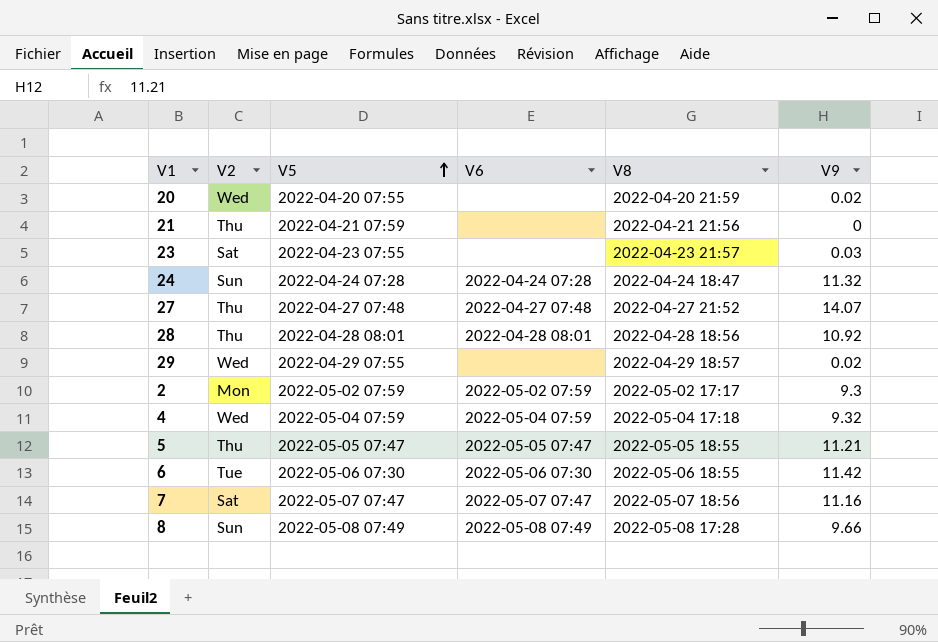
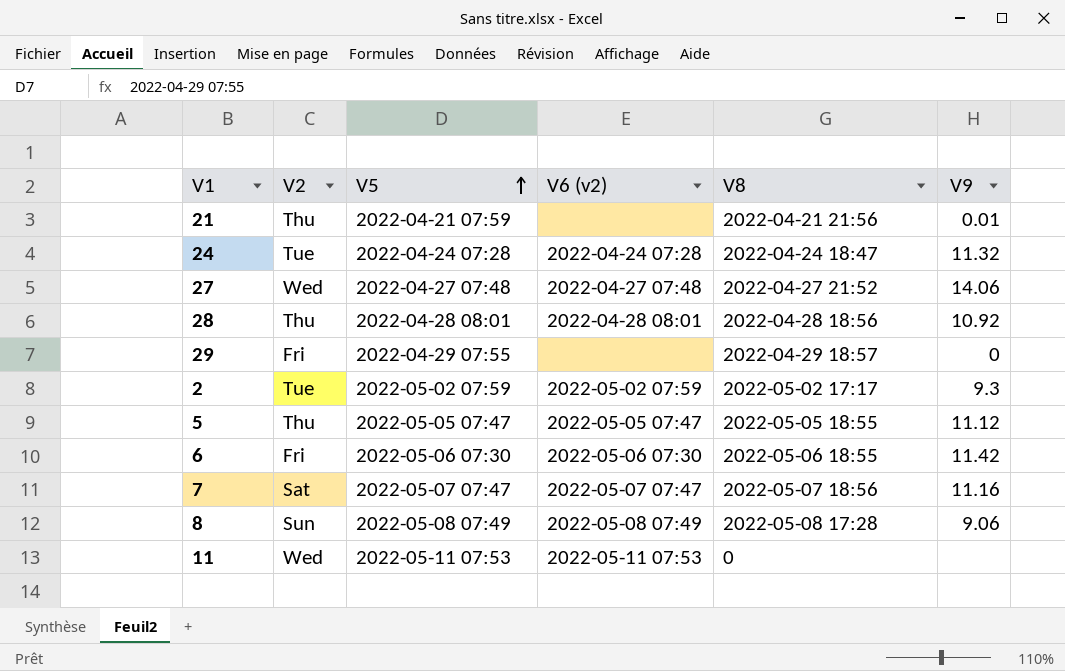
column name: V6 -> V6 (v2)
row 20: Wed | 2022-04-20 07:55 | none | 2022-04-20 21:59 | 0.02 -> none
row 23: Sat | 2022-04-23 07:55 | none | 2022-04-23 21:57 | 0.03 -> none
row 4: Wed | 2022-05-04 07:59 | 2022-05-04 07:59 | 2022-05-04 17:18 | 9.32 -> none
21 | V9: 0 -> 0.01
24 | V2: Sun -> Tue
27 | V2: Thu -> Wed
27 | V9: 14.07 -> 14.06
29 | V2: Wed -> Fri
29 | V9: 0.02 -> 0
2 | V2: Mon -> Tue
5 | V9: 11.21 -> 11.12
6 | V2: Tue -> Fri
8 | V9: 9.66 -> 9.06
row 11: none -> Wed | 2022-05-11 07:53 | 2022-05-11 07:53 | 0 | none

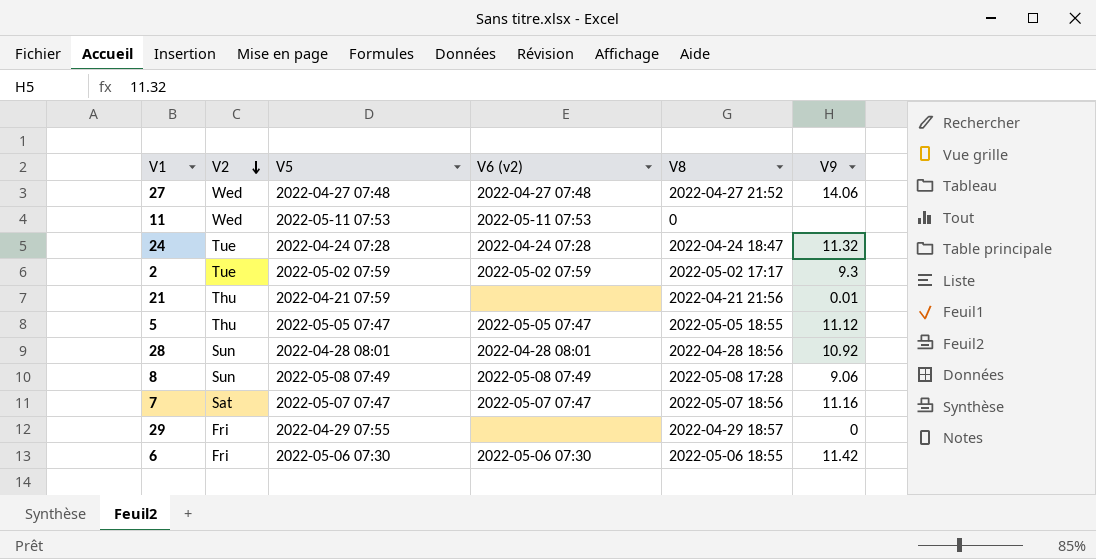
row order: V5 ascending -> V2 descending
28 | V2: Thu -> Sun

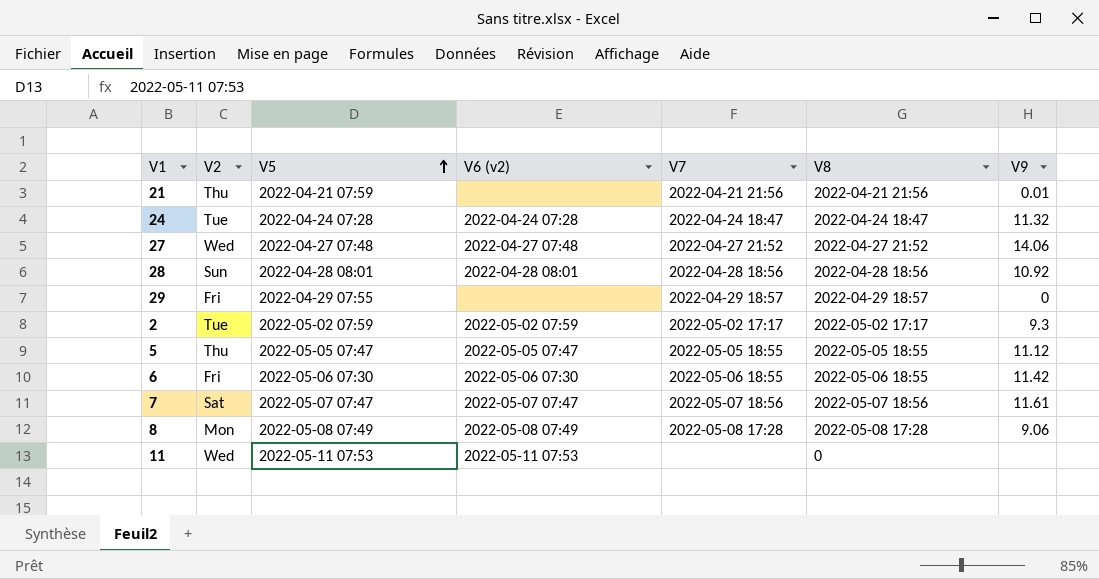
row order: V2 descending -> V5 ascending
column V7 | position: none -> 5
7 | V9: 11.16 -> 11.61
8 | V2: Sun -> Mon

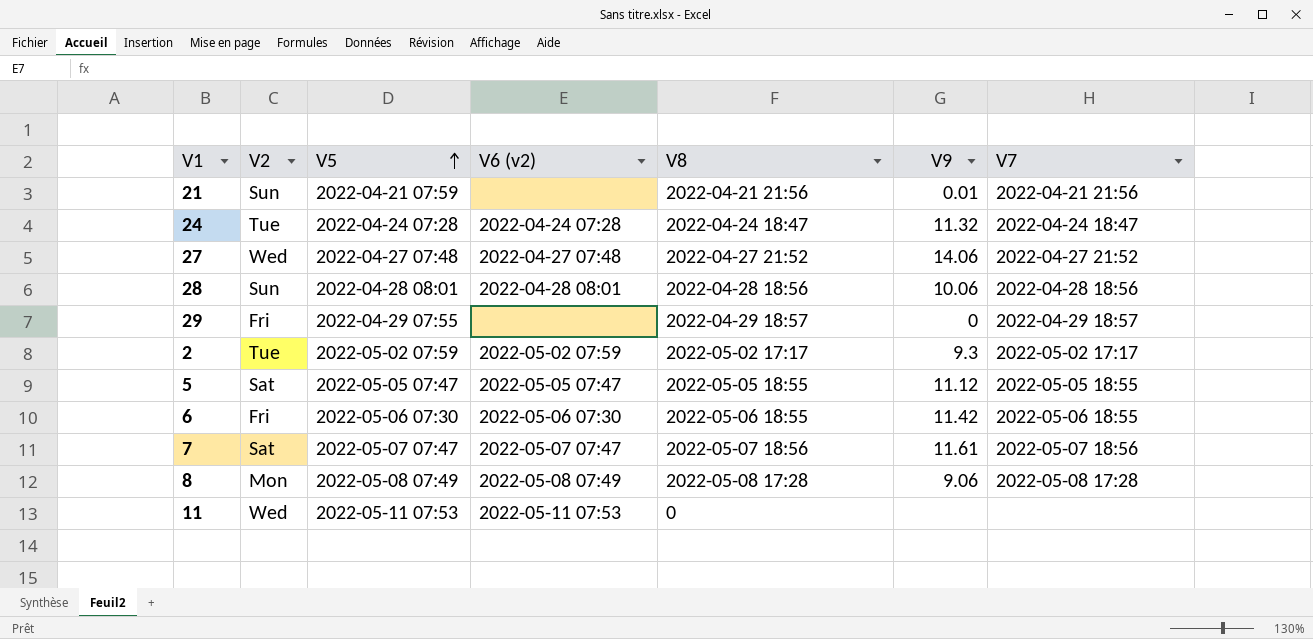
column V7 | position: 5 -> 7
21 | V2: Thu -> Sun
28 | V9: 10.92 -> 10.06
5 | V2: Thu -> Sat

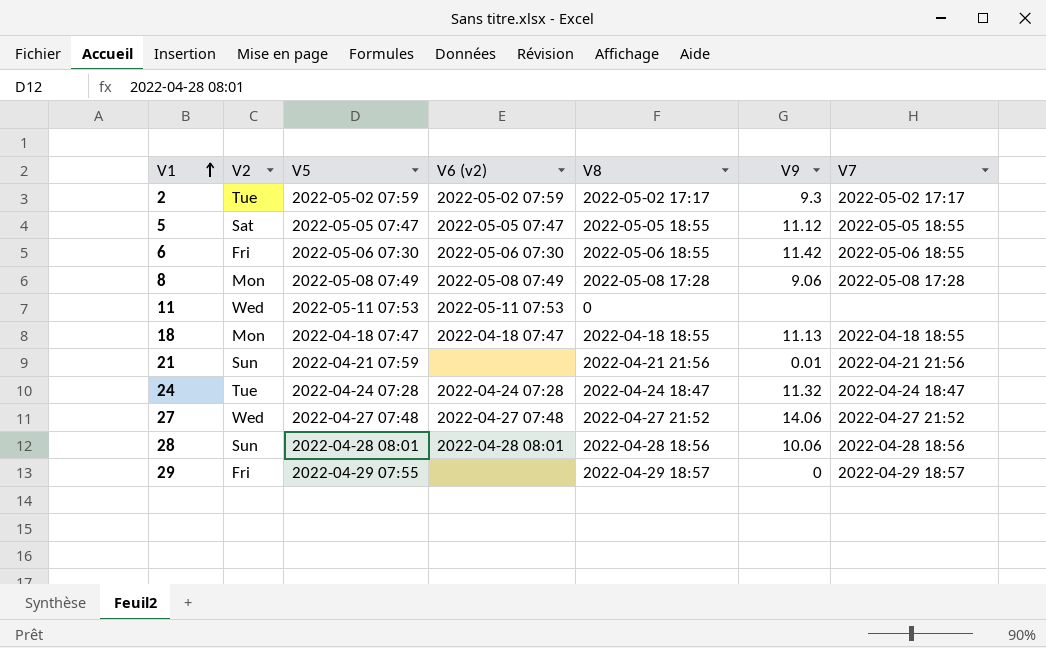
row order: V5 ascending -> V1 ascending
row 7: Sat | 2022-05-07 07:47 | 2022-05-07 07:47 | 2022-05-07 18:56 | 11.61 | 2022-05-07 18:56 -> none
row 18: none -> Mon | 2022-04-18 07:47 | 2022-04-18 07:47 | 2022-04-18 18:55 | 11.13 | 2022-04-18 18:55

